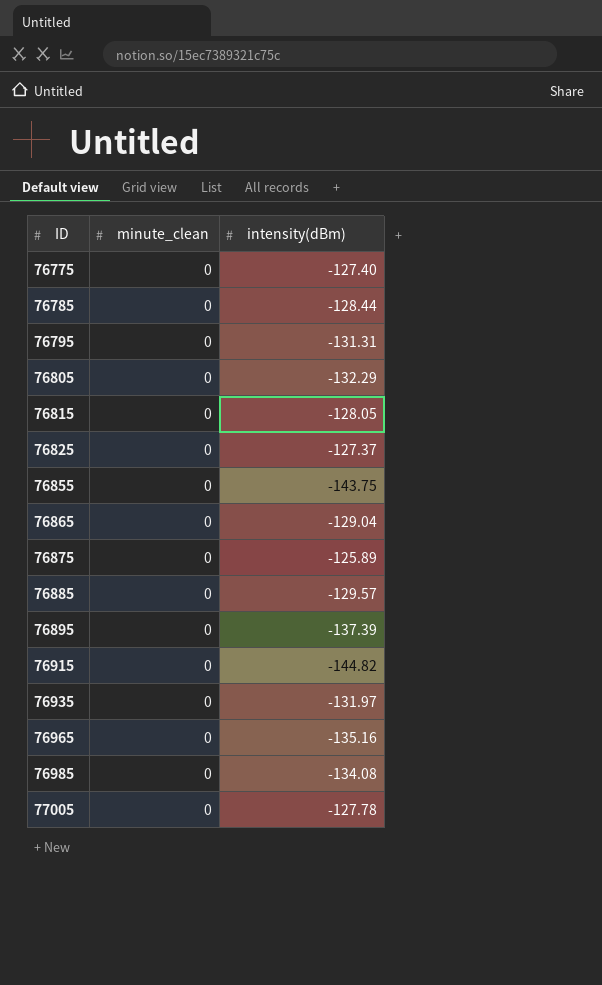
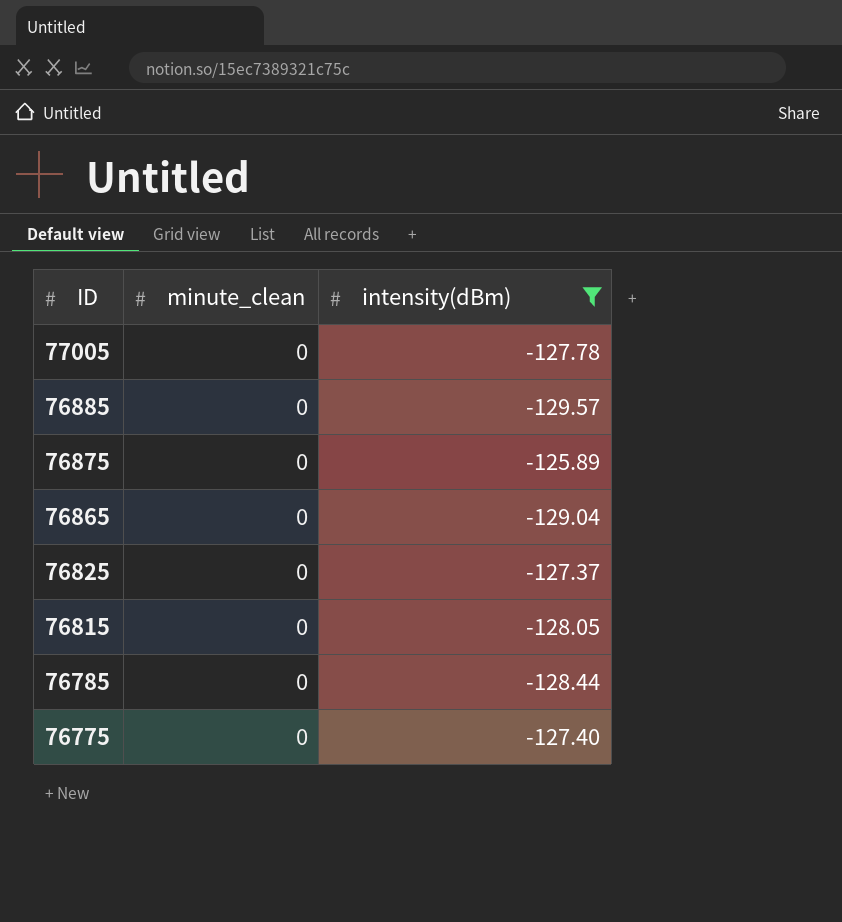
filter: none -> intensity(dBm) >= -129.57
row order: ID ascending -> ID descending

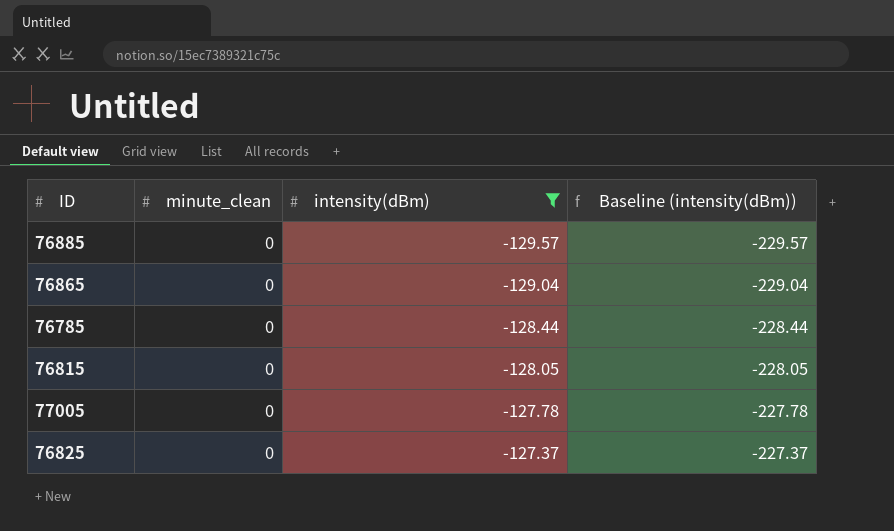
row order: ID descending -> intensity(dBm) ascending
column Baseline (intensity(dBm)) | formula: none -> [intensity(dBm)] - 100
row 76875: 0 | -125.89 -> none
row 76775: 0 | -127.40 -> none

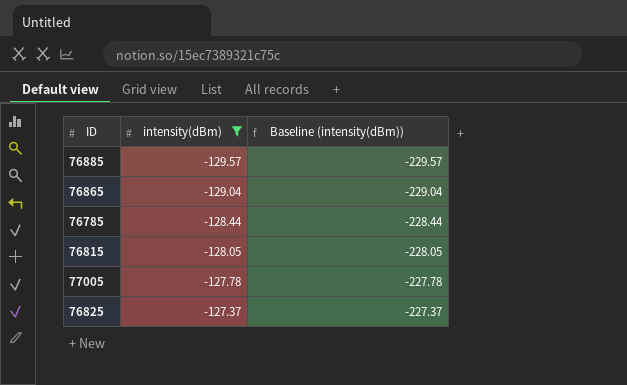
column minute_clean | position: 2 -> none

